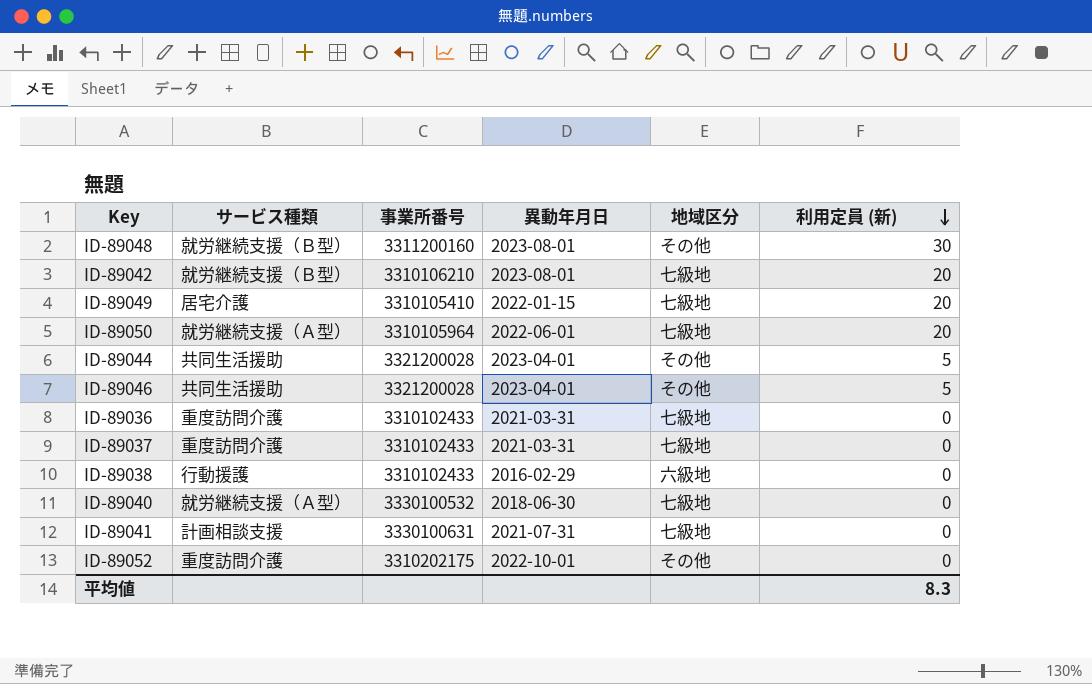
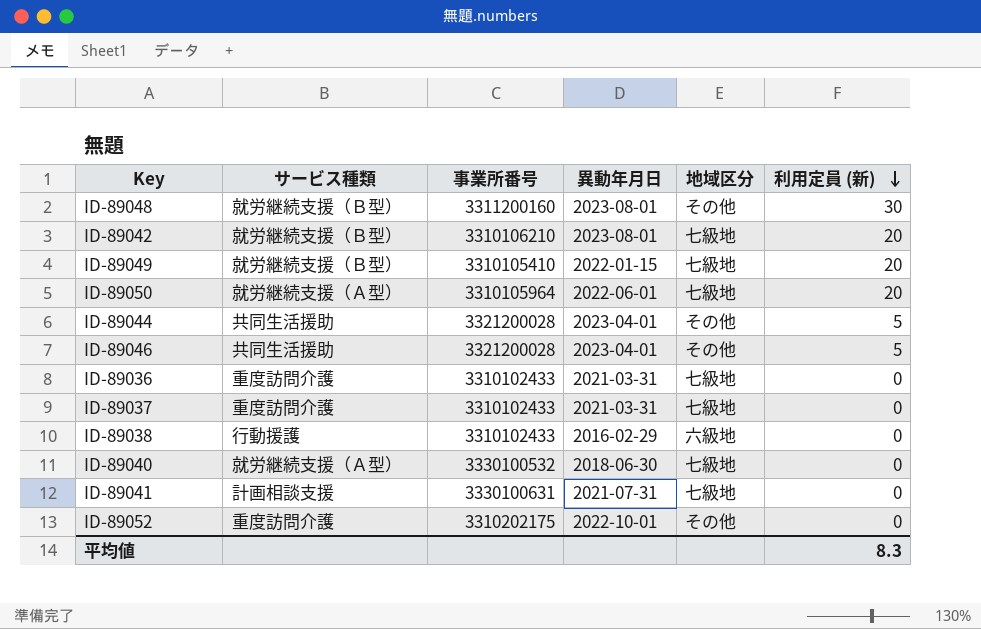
ID-89049 | サービス種類: 居宅介護 -> 就労継続支援（Ｂ型）

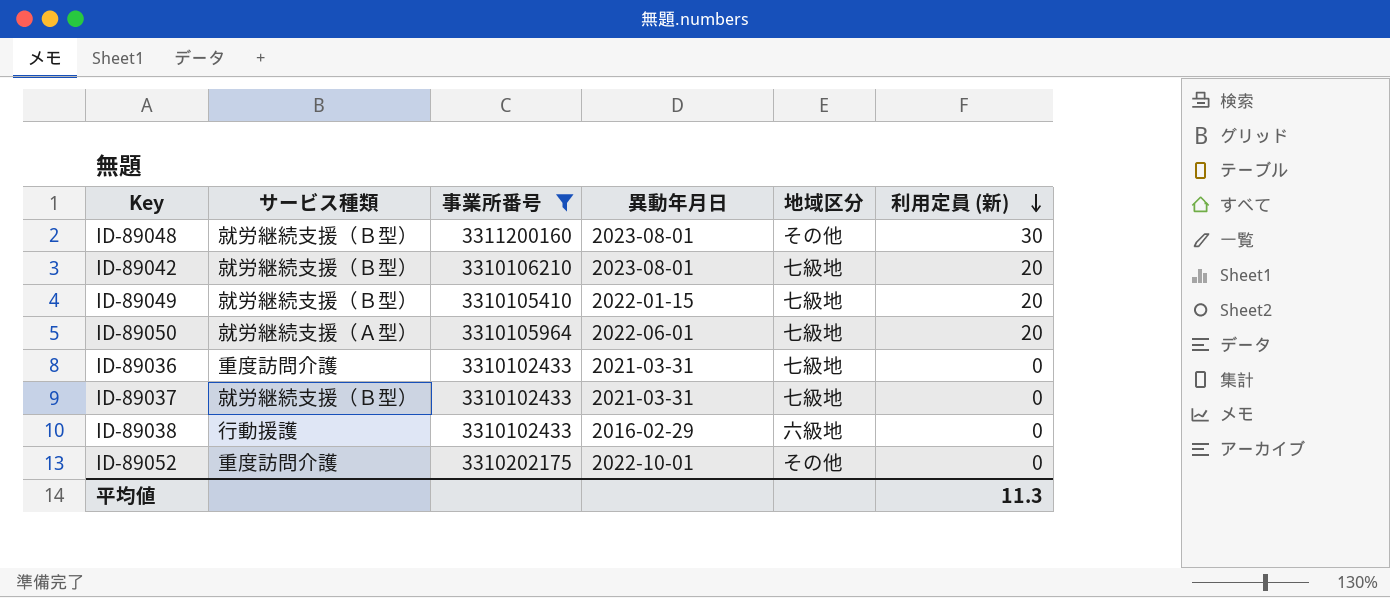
filter: none -> 事業所番号 <= 3311200160
ID-89037 | サービス種類: 重度訪問介護 -> 就労継続支援（Ｂ型）
平均値 | 利用定員 (新): 8.3 -> 11.3

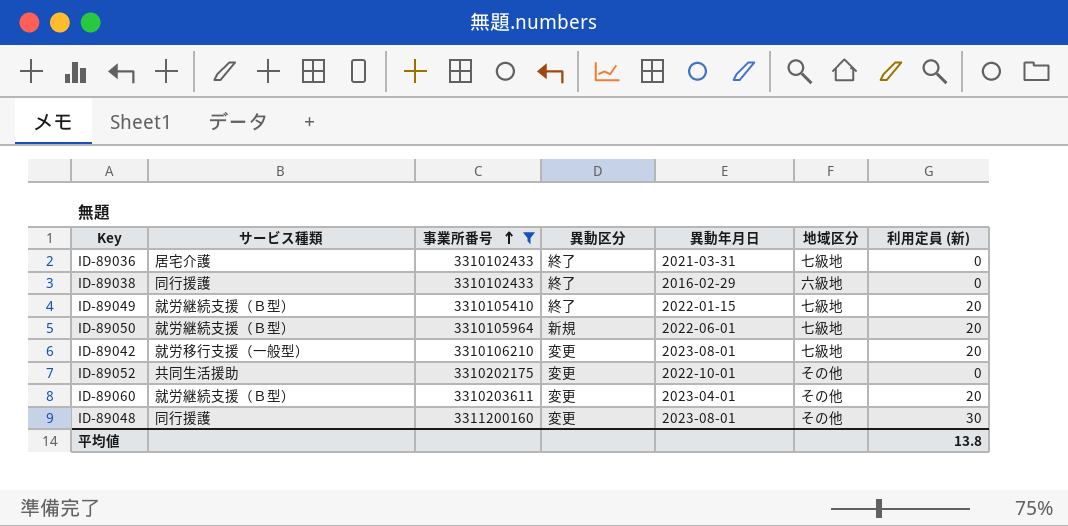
row order: 利用定員 (新) descending -> 事業所番号 ascending
column 異動区分 | position: none -> 4
row ID-89037: 就労継続支援（Ｂ型） | 3310102433 | 2021-03-31 | 七級地 | 0 -> none
ID-89036 | サービス種類: 重度訪問介護 -> 居宅介護
ID-89038 | サービス種類: 行動援護 -> 同行援護
ID-89050 | サービス種類: 就労継続支援（Ａ型） -> 就労継続支援（Ｂ型）
ID-89042 | サービス種類: 就労継続支援（Ｂ型） -> 就労移行支援（一般型）
ID-89052 | サービス種類: 重度訪問介護 -> 共同生活援助
row ID-89060: none -> 就労継続支援（Ｂ型） | 3310203611 | 変更 | 2023-04-01 | その他 | 20
ID-89048 | サービス種類: 就労継続支援（Ｂ型） -> 同行援護
平均値 | 利用定員 (新): 11.3 -> 13.8

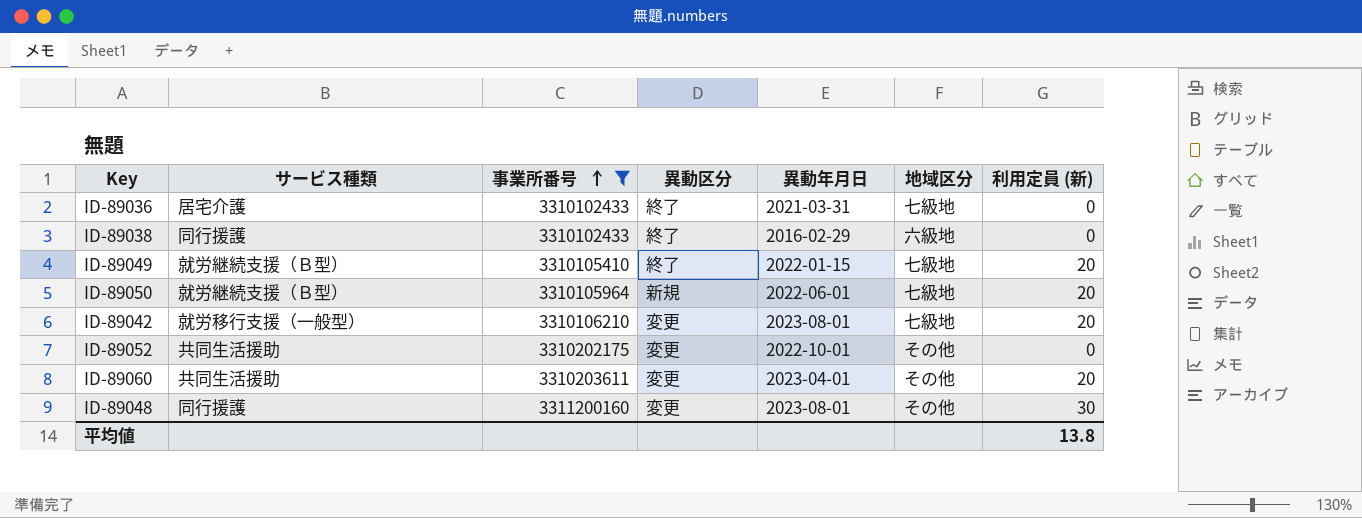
ID-89060 | サービス種類: 就労継続支援（Ｂ型） -> 共同生活援助

